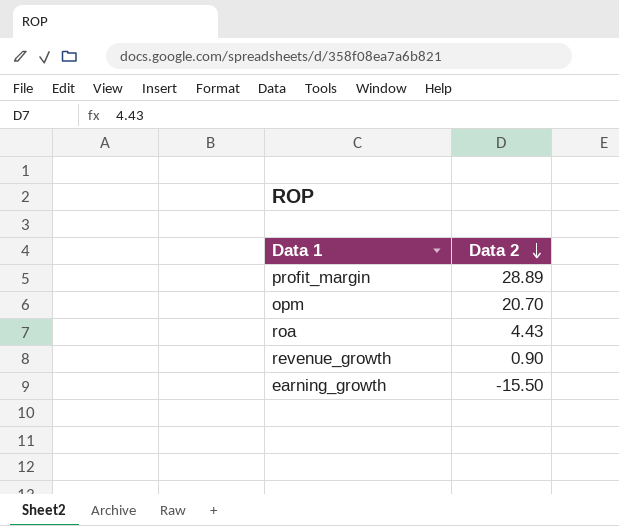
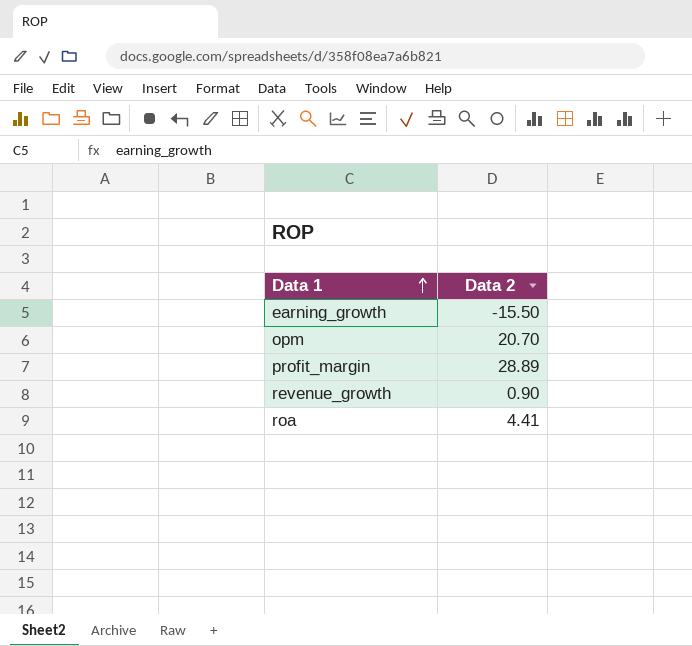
row order: Data 2 descending -> Data 1 ascending
roa | Data 2: 4.43 -> 4.41

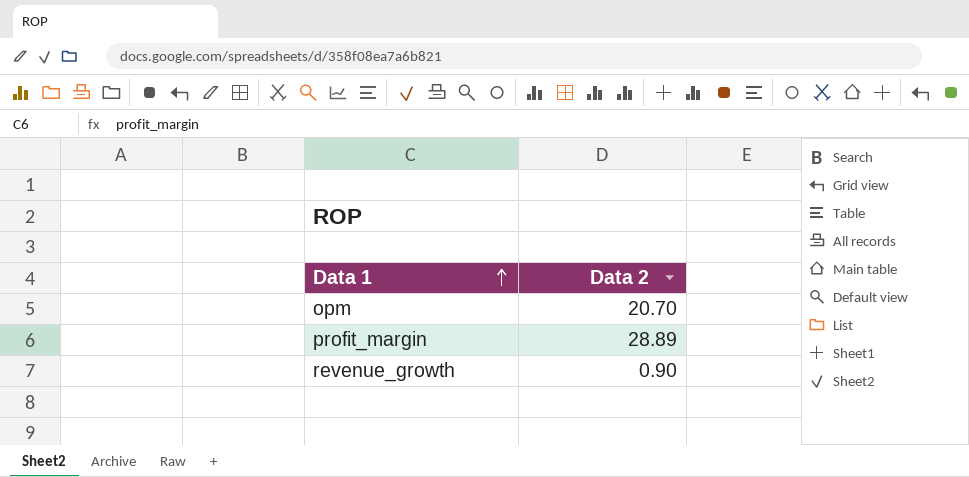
row earning_growth: -15.50 -> none
row roa: 4.41 -> none

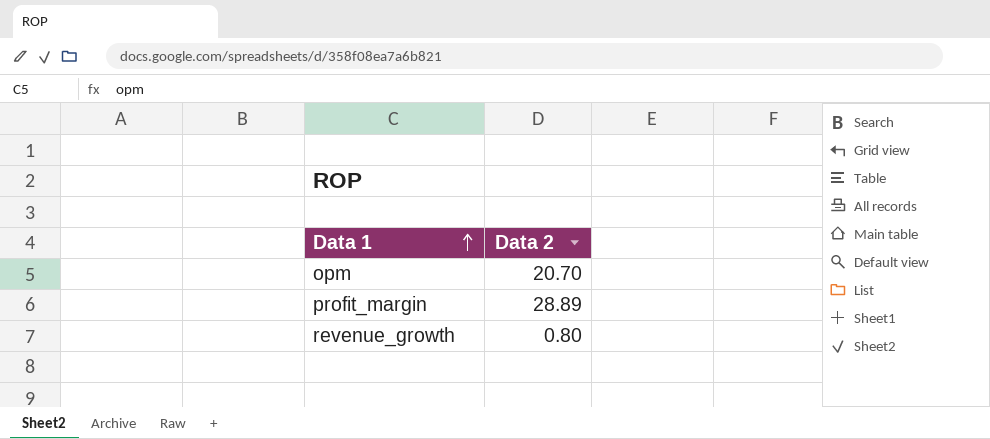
revenue_growth | Data 2: 0.90 -> 0.80

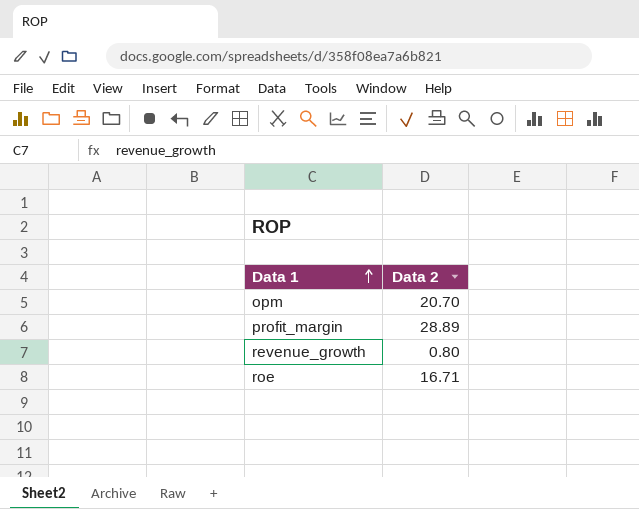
row roe: none -> 16.71

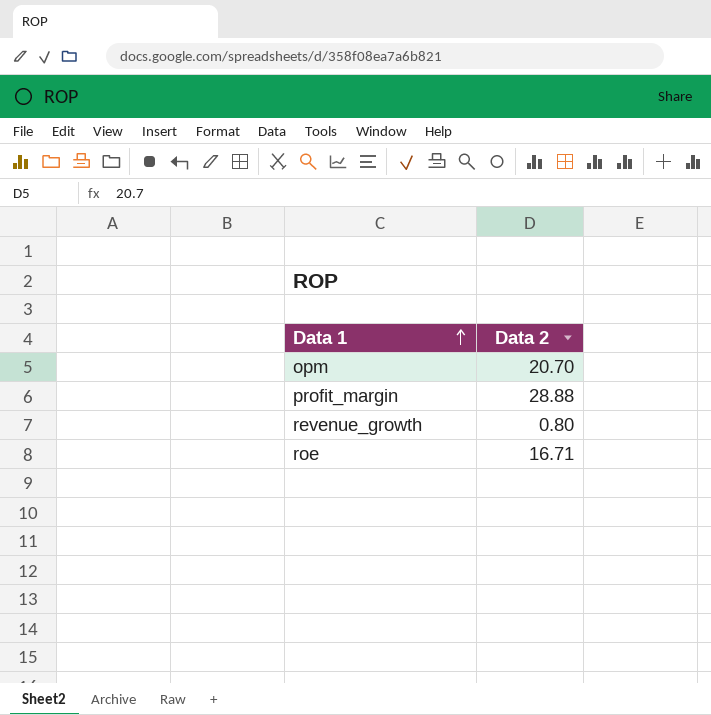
profit_margin | Data 2: 28.89 -> 28.88

